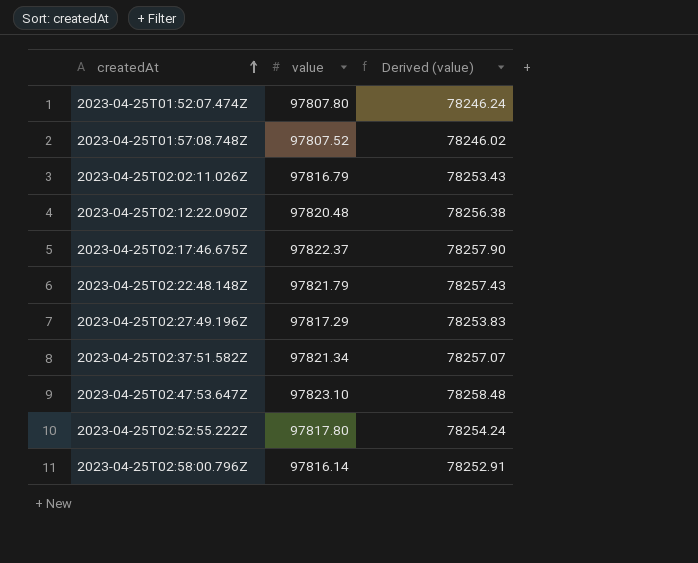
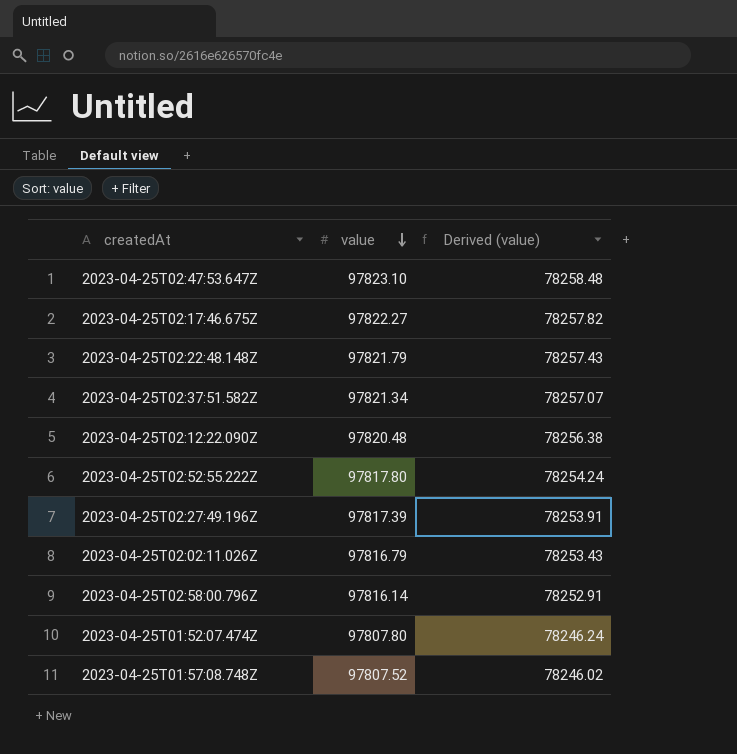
row order: createdAt ascending -> value descending
2023-04-25T02:17:46.675Z | value: 97822.37 -> 97822.27
2023-04-25T02:17:46.675Z | Derived (value): 78257.90 -> 78257.82
2023-04-25T02:27:49.196Z | value: 97817.29 -> 97817.39
2023-04-25T02:27:49.196Z | Derived (value): 78253.83 -> 78253.91

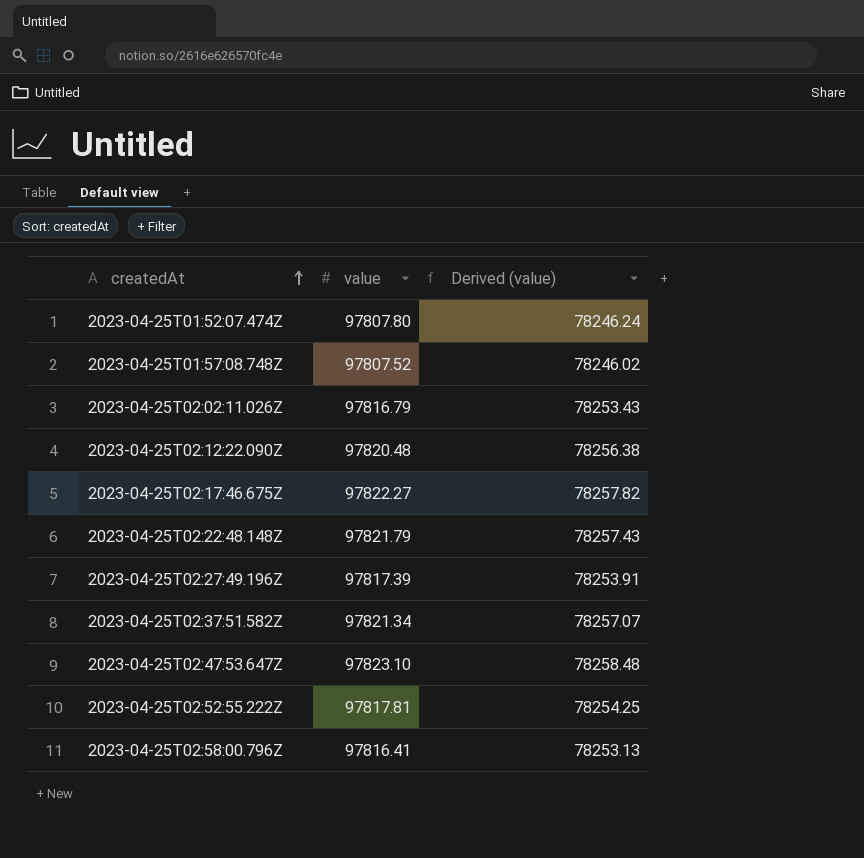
row order: value descending -> createdAt ascending
2023-04-25T02:52:55.222Z | value: 97817.80 -> 97817.81
2023-04-25T02:52:55.222Z | Derived (value): 78254.24 -> 78254.25
2023-04-25T02:58:00.796Z | value: 97816.14 -> 97816.41
2023-04-25T02:58:00.796Z | Derived (value): 78252.91 -> 78253.13

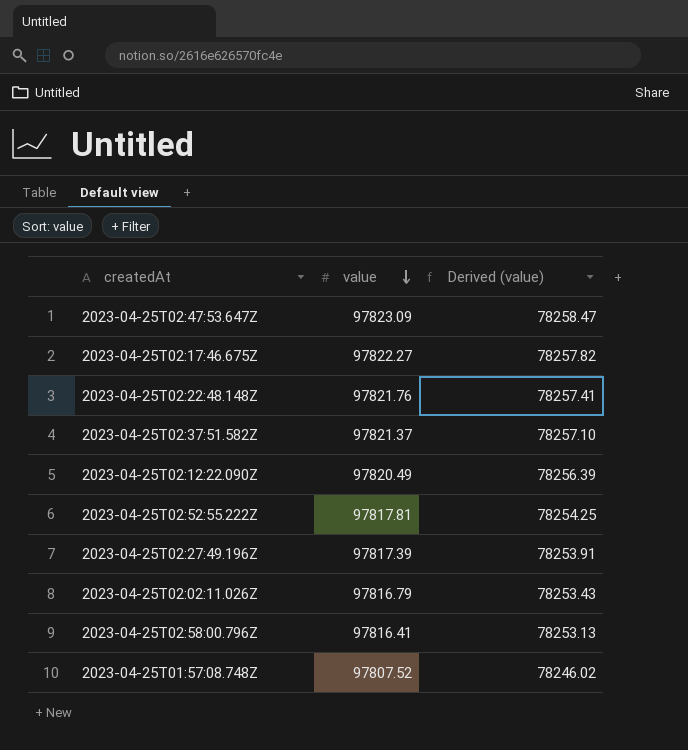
row order: createdAt ascending -> value descending
row 2023-04-25T01:52:07.474Z: 97807.80 | 78246.24 -> none
2023-04-25T02:47:53.647Z | value: 97823.10 -> 97823.09
2023-04-25T02:47:53.647Z | Derived (value): 78258.48 -> 78258.47
2023-04-25T02:22:48.148Z | value: 97821.79 -> 97821.76
2023-04-25T02:22:48.148Z | Derived (value): 78257.43 -> 78257.41
2023-04-25T02:37:51.582Z | value: 97821.34 -> 97821.37
2023-04-25T02:37:51.582Z | Derived (value): 78257.07 -> 78257.10
2023-04-25T02:12:22.090Z | value: 97820.48 -> 97820.49
2023-04-25T02:12:22.090Z | Derived (value): 78256.38 -> 78256.39

